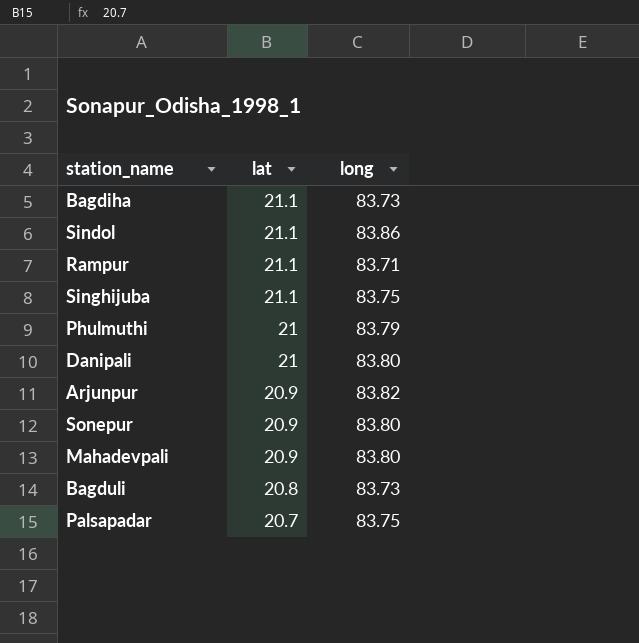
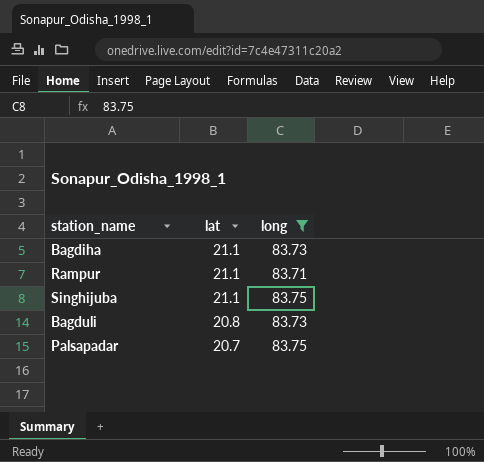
filter: none -> long <= 83.75

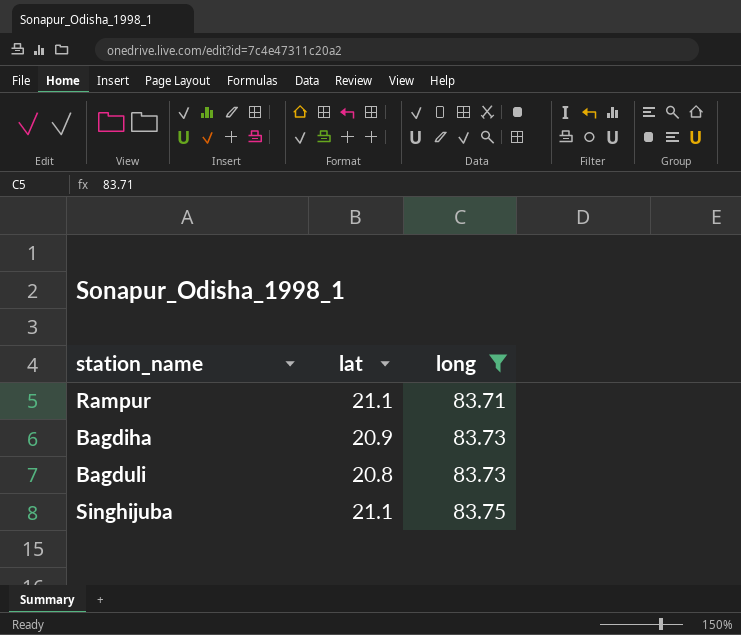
row order: lat descending -> long ascending
row Palsapadar: 20.7 | 83.75 -> none
Bagdiha | lat: 21.1 -> 20.9

